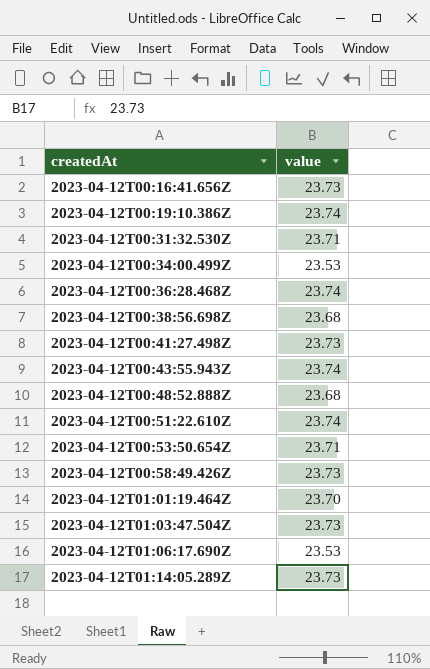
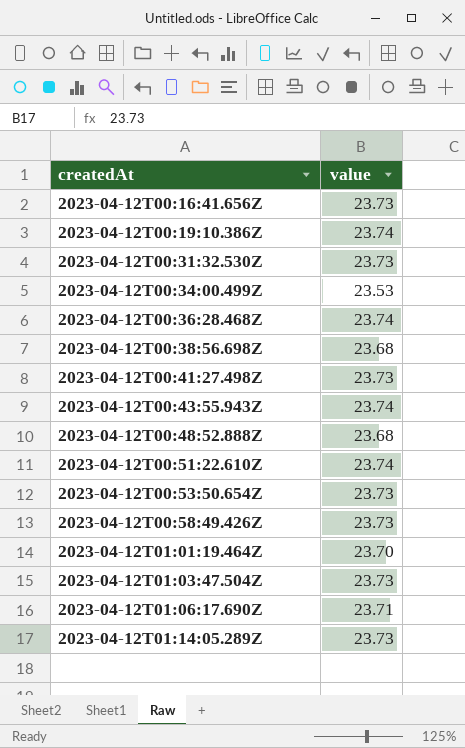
2023-04-12T00:31:32.530Z | value: 23.71 -> 23.73
2023-04-12T00:53:50.654Z | value: 23.71 -> 23.73
2023-04-12T01:06:17.690Z | value: 23.53 -> 23.71

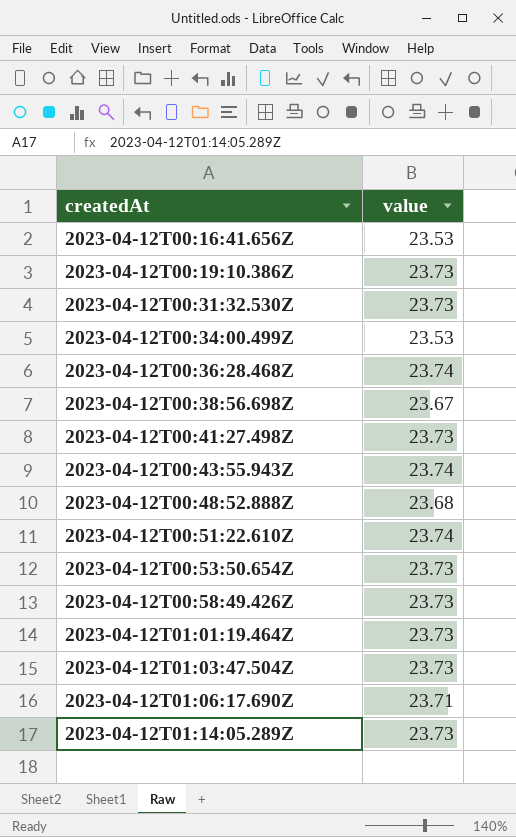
2023-04-12T00:16:41.656Z | value: 23.73 -> 23.53
2023-04-12T00:19:10.386Z | value: 23.74 -> 23.73
2023-04-12T00:38:56.698Z | value: 23.68 -> 23.67
2023-04-12T01:01:19.464Z | value: 23.70 -> 23.73

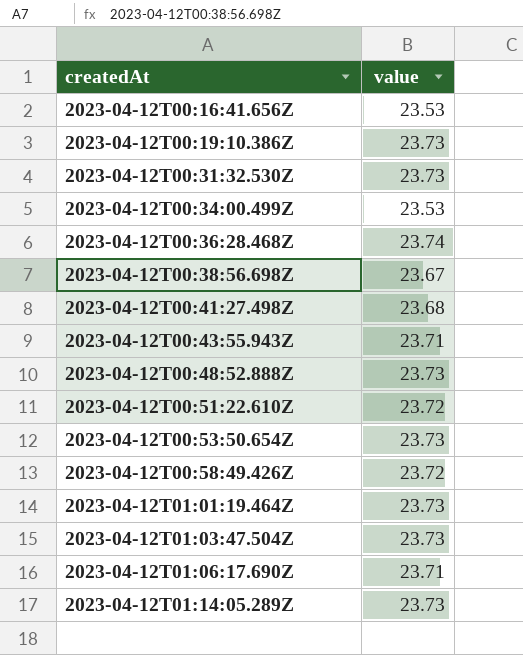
2023-04-12T00:41:27.498Z | value: 23.73 -> 23.68
2023-04-12T00:43:55.943Z | value: 23.74 -> 23.71
2023-04-12T00:48:52.888Z | value: 23.68 -> 23.73
2023-04-12T00:51:22.610Z | value: 23.74 -> 23.72
2023-04-12T00:58:49.426Z | value: 23.73 -> 23.72

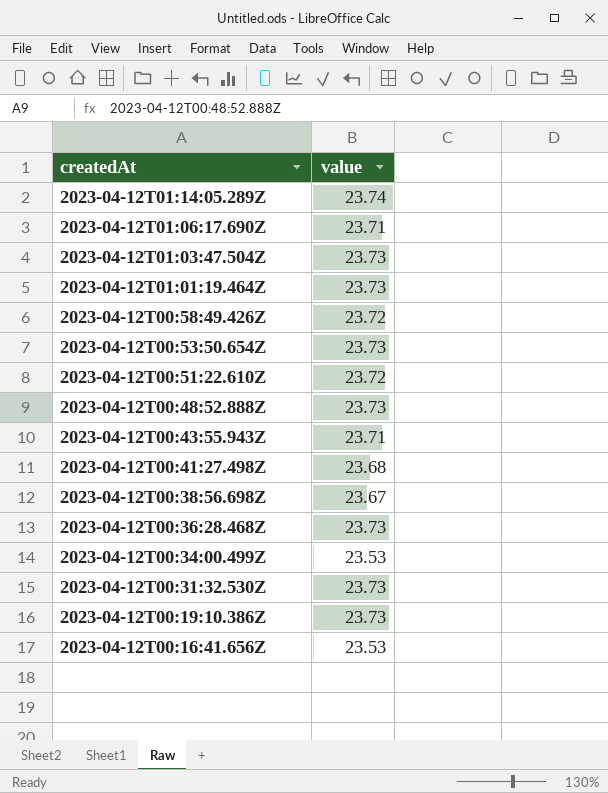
row order: createdAt ascending -> createdAt descending
2023-04-12T01:14:05.289Z | value: 23.73 -> 23.74
2023-04-12T00:36:28.468Z | value: 23.74 -> 23.73

